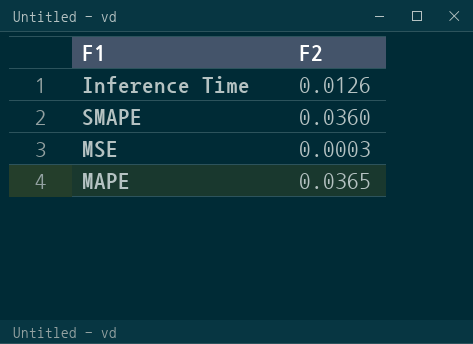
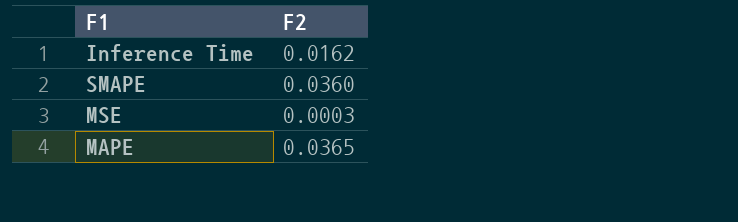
Inference Time | F2: 0.0126 -> 0.0162

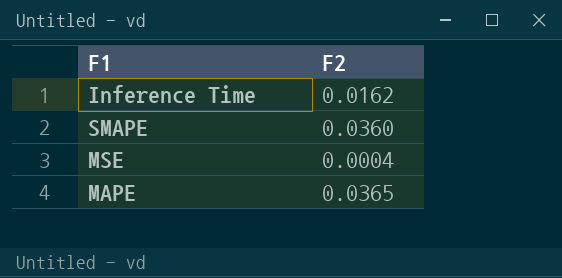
MSE | F2: 0.0003 -> 0.0004

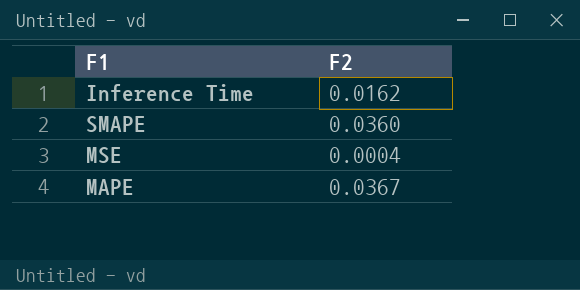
MAPE | F2: 0.0365 -> 0.0367

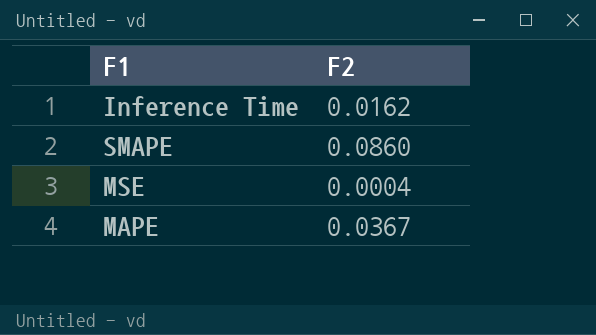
SMAPE | F2: 0.0360 -> 0.0860

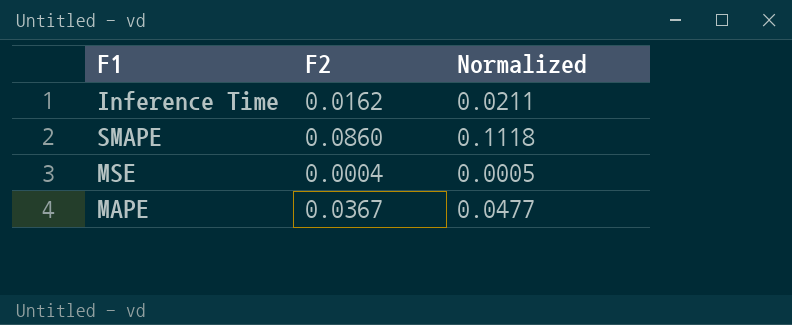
column Normalized | formula: none -> [F2] * 1.3

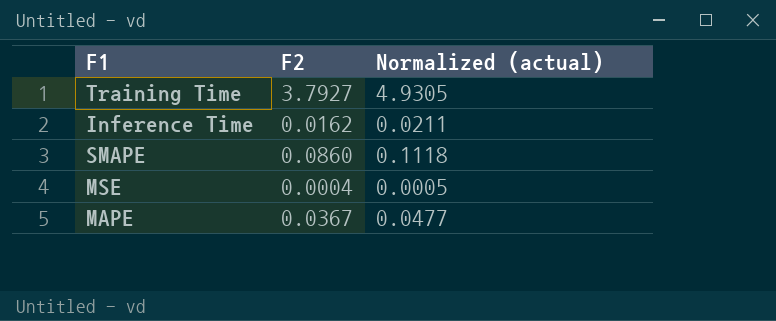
column name: Normalized -> Normalized (actual)
row Training Time: none -> 3.7927 | 4.9305

